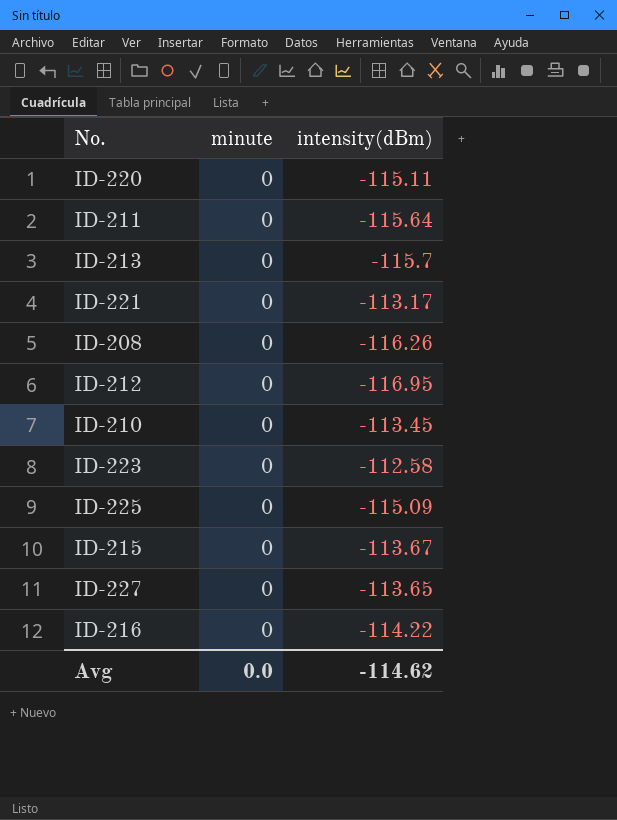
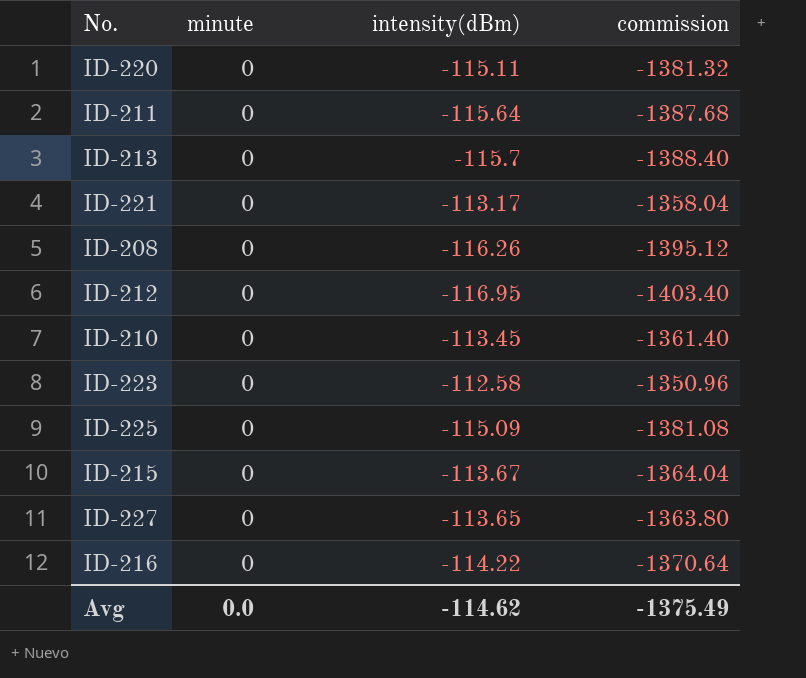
column commission | formula: none -> [intensity(dBm)] * 12

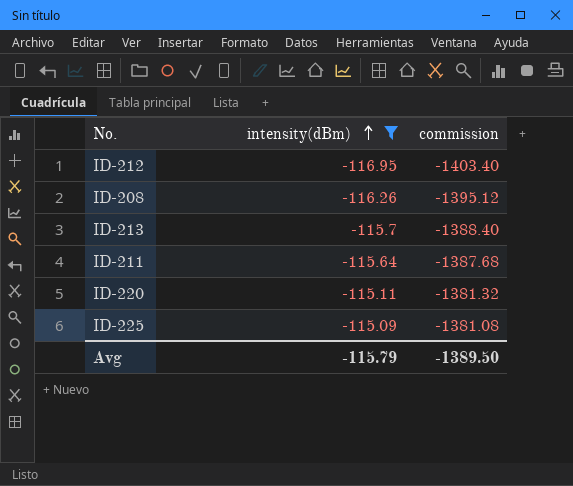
filter: none -> intensity(dBm) <= -115.09
row order: none -> intensity(dBm) ascending
column minute | position: 2 -> none
Avg | intensity(dBm): -114.62 -> -115.79
Avg | commission: -1375.49 -> -1389.50

